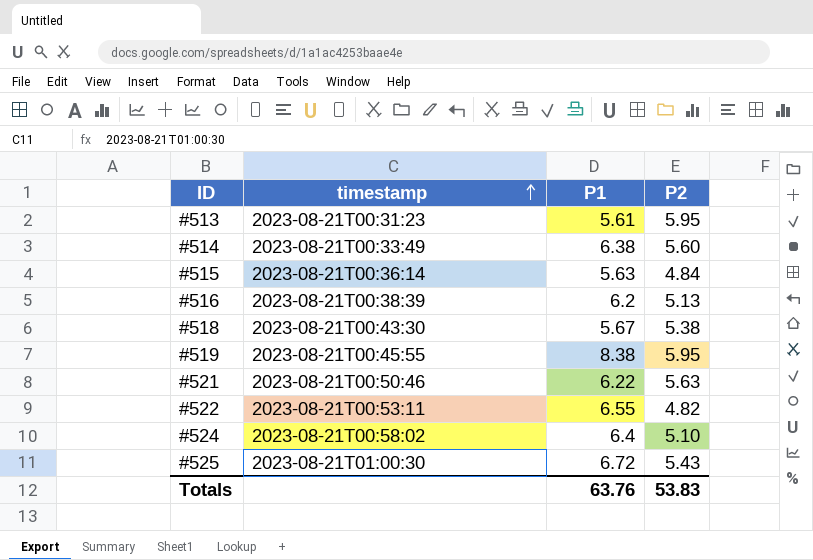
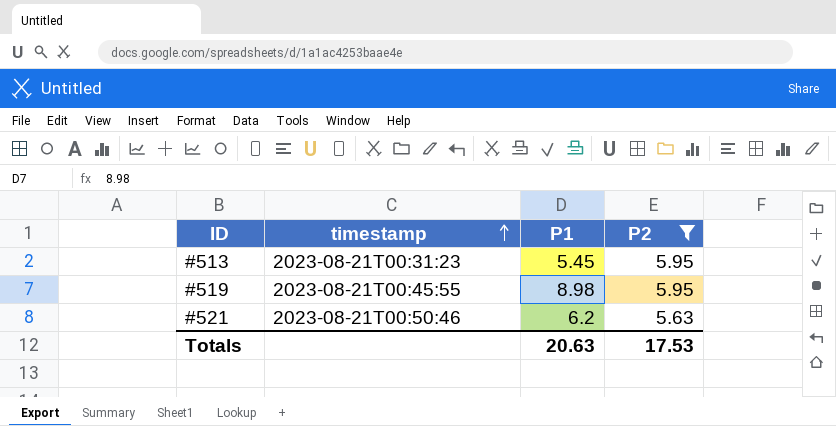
filter: none -> P2 >= 5.63
#513 | P1: 5.61 -> 5.45
#519 | P1: 8.38 -> 8.98
#521 | P1: 6.22 -> 6.2
Totals | P1: 63.76 -> 20.63
Totals | P2: 53.83 -> 17.53

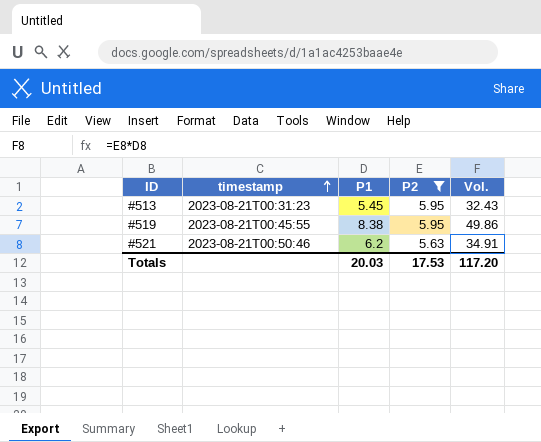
column Vol. | formula: none -> [P1] * [P2]
#519 | P1: 8.98 -> 8.38
Totals | P1: 20.63 -> 20.03

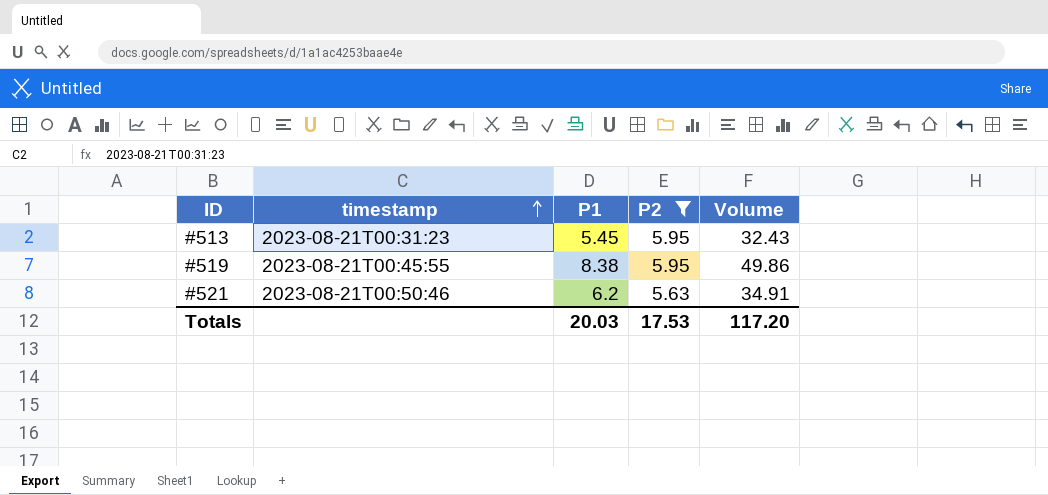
column name: Vol. -> Volume

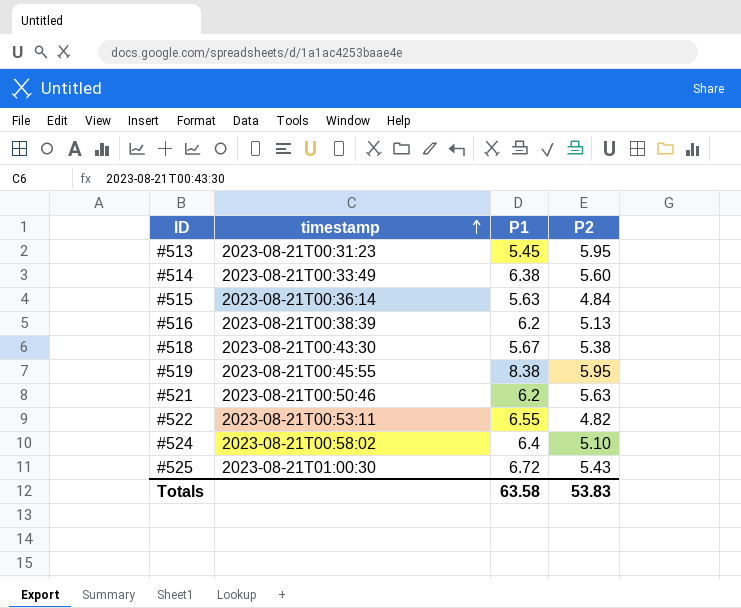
filter: P2 >= 5.63 -> none
column Volume | formula: [P1] * [P2] -> none
Totals | P1: 20.03 -> 63.58
Totals | P2: 17.53 -> 53.83

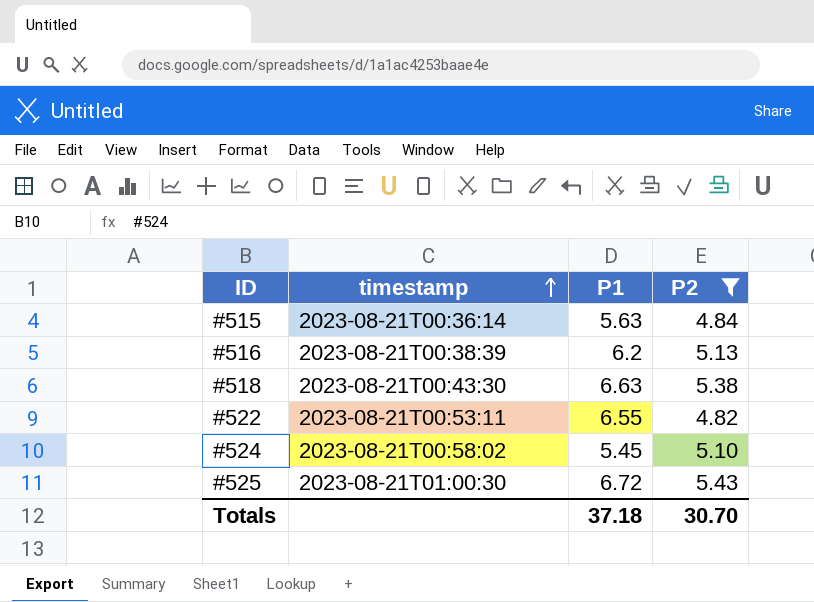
filter: none -> P2 <= 5.43
#518 | P1: 5.67 -> 6.63
#524 | P1: 6.4 -> 5.45
Totals | P1: 63.58 -> 37.18
Totals | P2: 53.83 -> 30.70

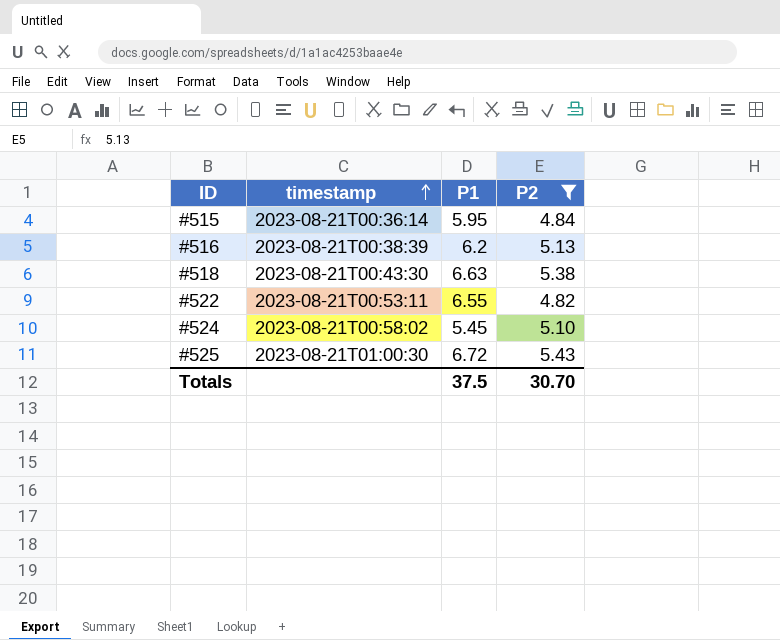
#515 | P1: 5.63 -> 5.95
Totals | P1: 37.18 -> 37.5

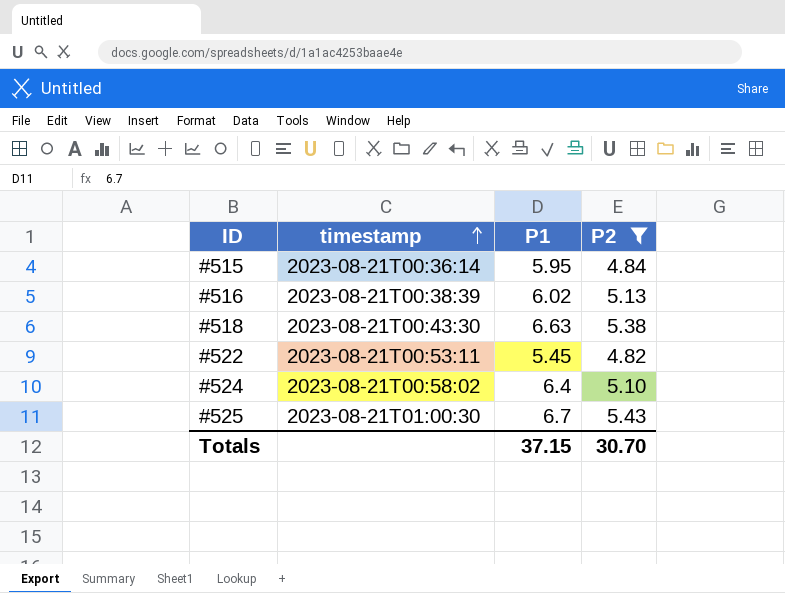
#516 | P1: 6.2 -> 6.02
#522 | P1: 6.55 -> 5.45
#524 | P1: 5.45 -> 6.4
#525 | P1: 6.72 -> 6.7
Totals | P1: 37.5 -> 37.15

